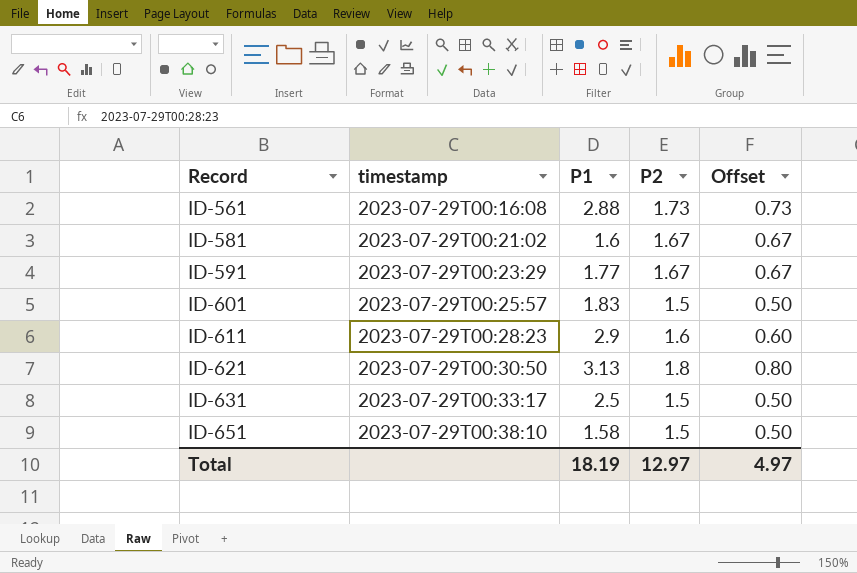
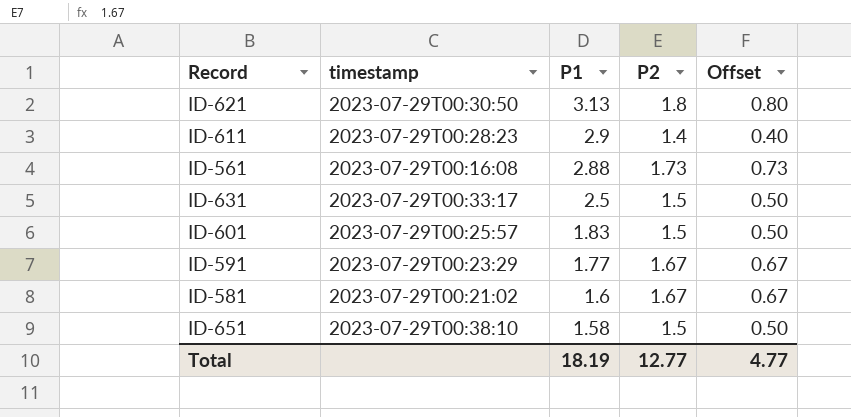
row order: Record ascending -> P1 descending
ID-611 | P2: 1.6 -> 1.4
ID-611 | Offset: 0.60 -> 0.40
Total | P2: 12.97 -> 12.77
Total | Offset: 4.97 -> 4.77

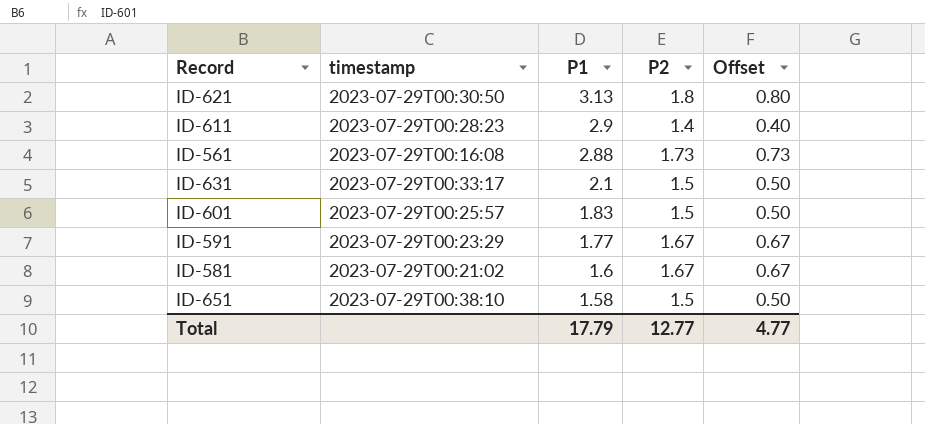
ID-631 | P1: 2.5 -> 2.1
Total | P1: 18.19 -> 17.79

